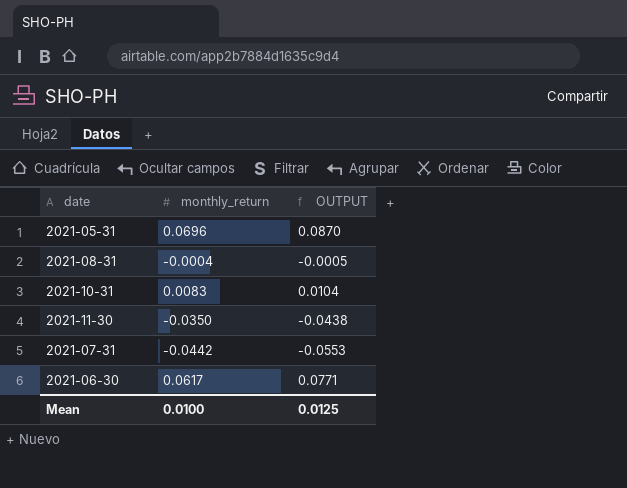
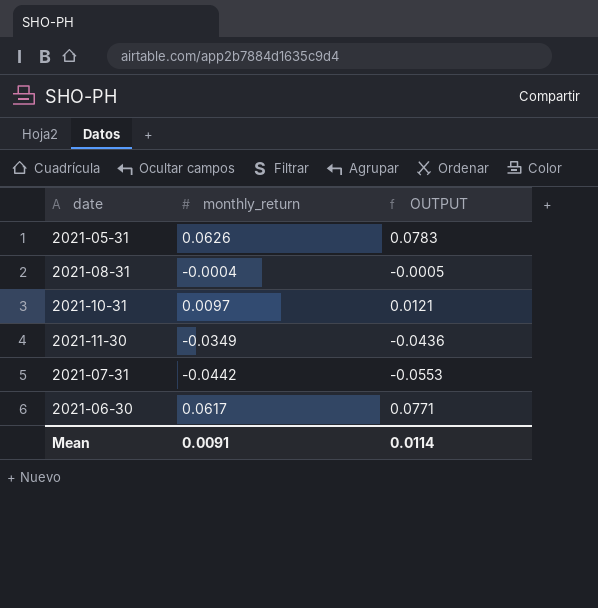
2021-05-31 | monthly_return: 0.0696 -> 0.0626
2021-05-31 | OUTPUT: 0.0870 -> 0.0783
2021-10-31 | monthly_return: 0.0083 -> 0.0097
2021-10-31 | OUTPUT: 0.0104 -> 0.0121
2021-11-30 | monthly_return: -0.0350 -> -0.0349
2021-11-30 | OUTPUT: -0.0438 -> -0.0436
Mean | monthly_return: 0.0100 -> 0.0091
Mean | OUTPUT: 0.0125 -> 0.0114

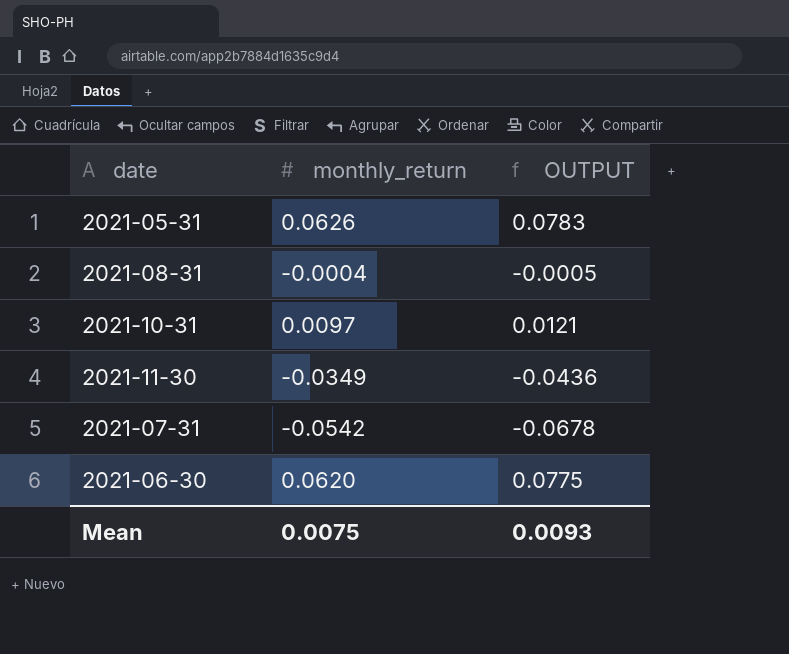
2021-07-31 | monthly_return: -0.0442 -> -0.0542
2021-07-31 | OUTPUT: -0.0553 -> -0.0678
2021-06-30 | monthly_return: 0.0617 -> 0.0620
2021-06-30 | OUTPUT: 0.0771 -> 0.0775
Mean | monthly_return: 0.0091 -> 0.0075
Mean | OUTPUT: 0.0114 -> 0.0093

